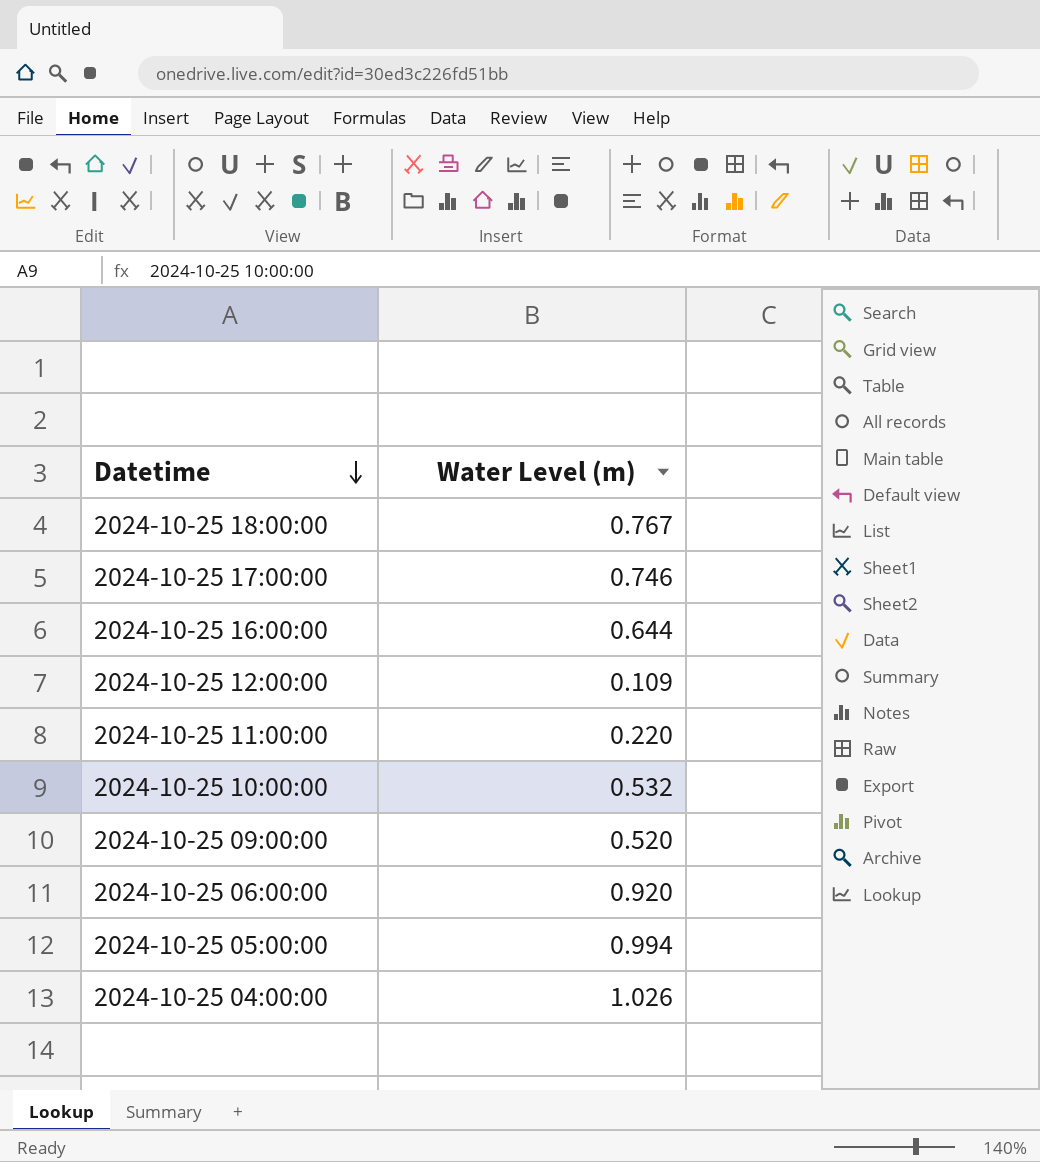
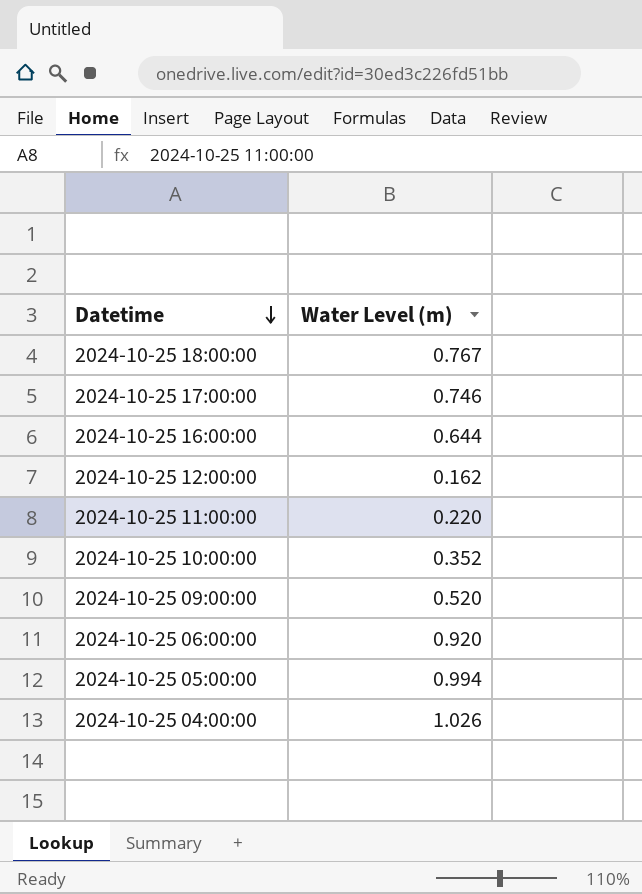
2024-10-25 12:00:00 | Water Level (m): 0.109 -> 0.162
2024-10-25 10:00:00 | Water Level (m): 0.532 -> 0.352

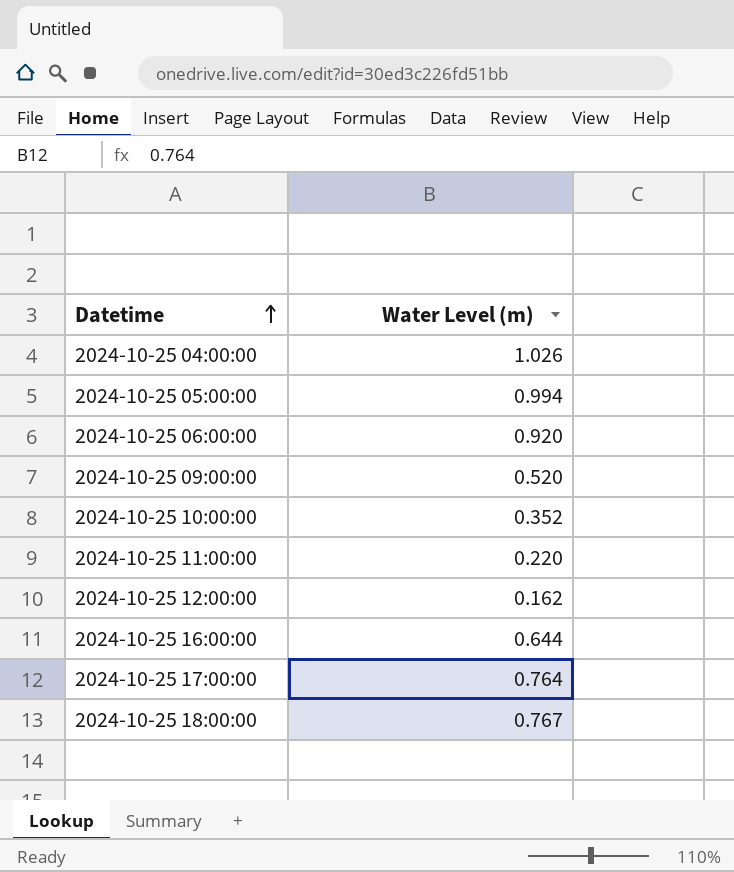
row order: Datetime descending -> Datetime ascending
2024-10-25 17:00:00 | Water Level (m): 0.746 -> 0.764

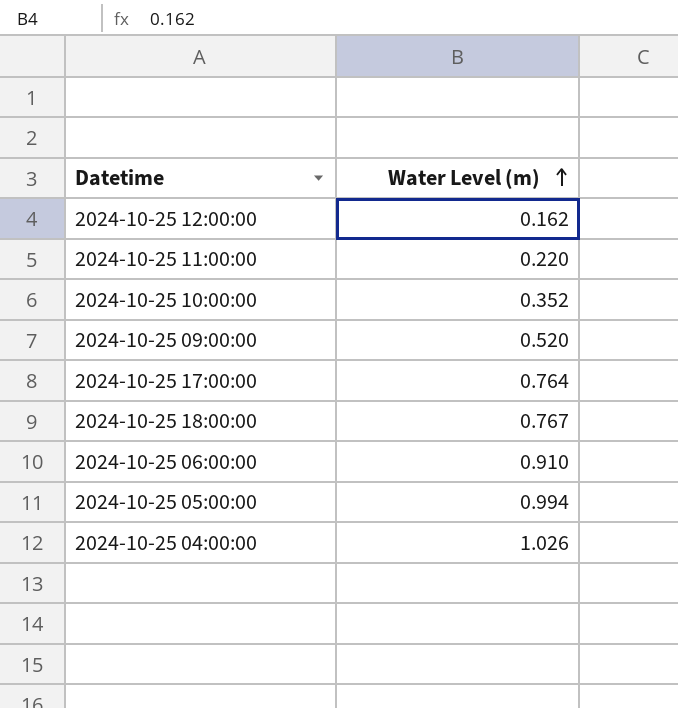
row order: Datetime ascending -> Water Level (m) ascending
row 2024-10-25 16:00:00: 0.644 -> none
2024-10-25 06:00:00 | Water Level (m): 0.920 -> 0.910

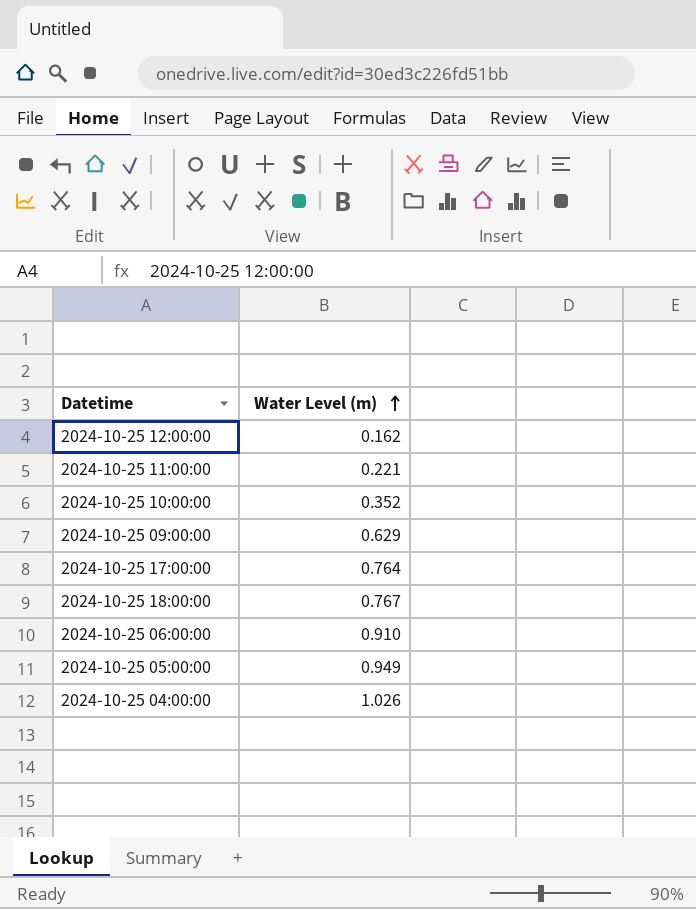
2024-10-25 11:00:00 | Water Level (m): 0.220 -> 0.221
2024-10-25 09:00:00 | Water Level (m): 0.520 -> 0.629
2024-10-25 05:00:00 | Water Level (m): 0.994 -> 0.949

